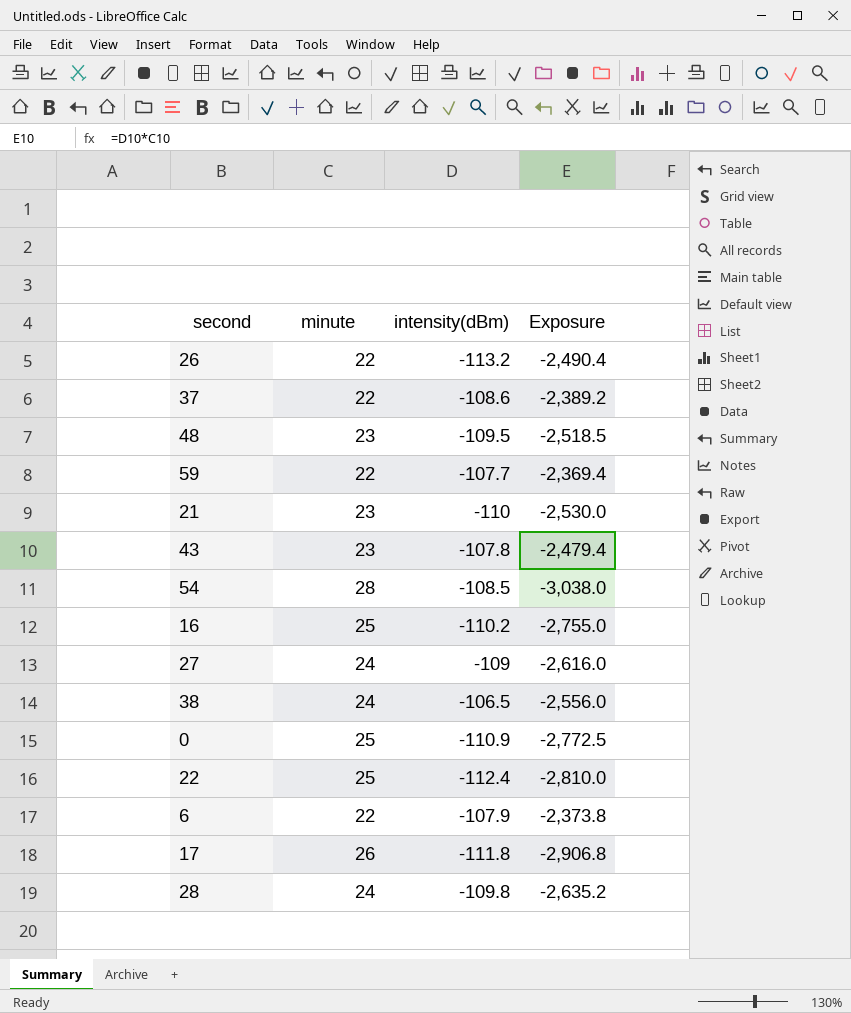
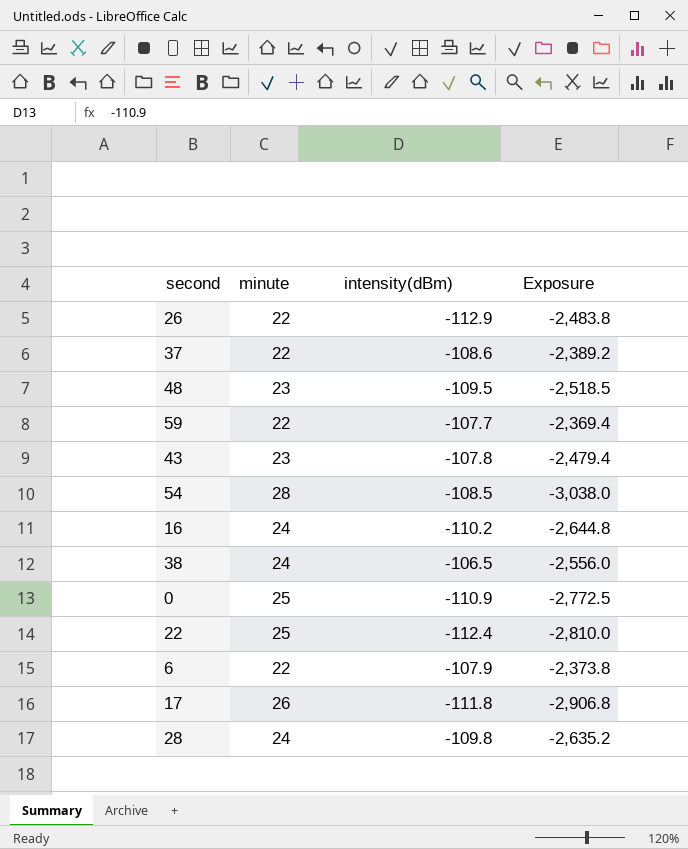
row 21: 23 | -110 | -2,530.0 -> none
row 27: 24 | -109 | -2,616.0 -> none
26 | intensity(dBm): -113.2 -> -112.9
26 | Exposure: -2,490.4 -> -2,483.8
16 | minute: 25 -> 24
16 | Exposure: -2,755.0 -> -2,644.8

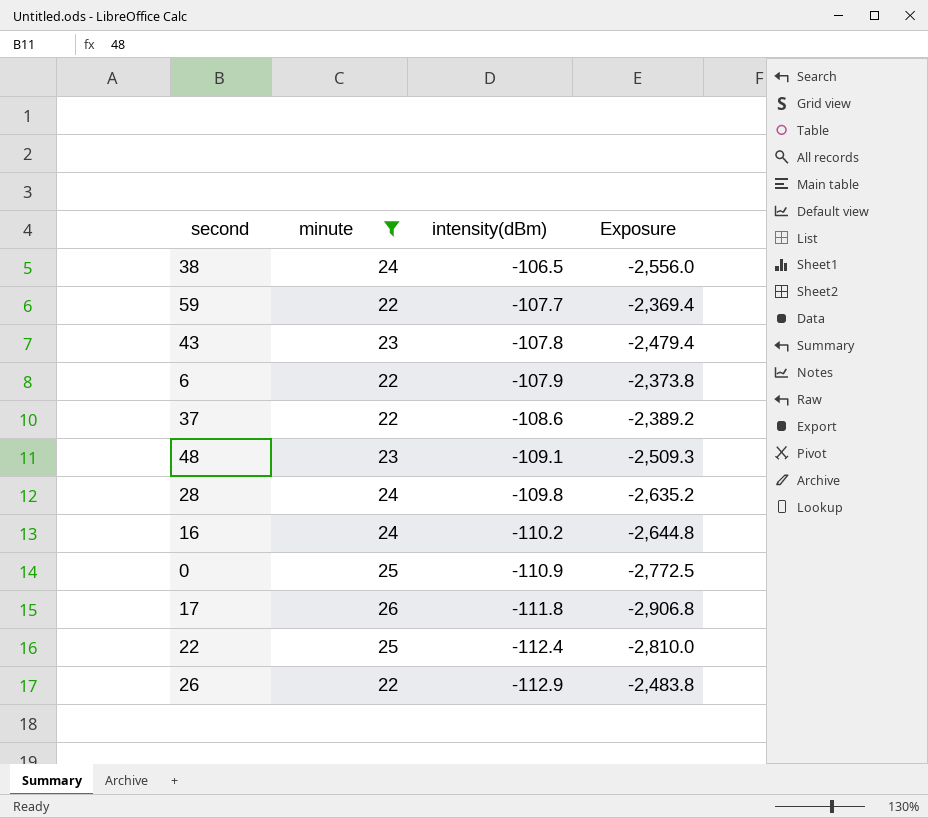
filter: none -> minute != 28
row order: none -> intensity(dBm) descending
48 | intensity(dBm): -109.5 -> -109.1
48 | Exposure: -2,518.5 -> -2,509.3

